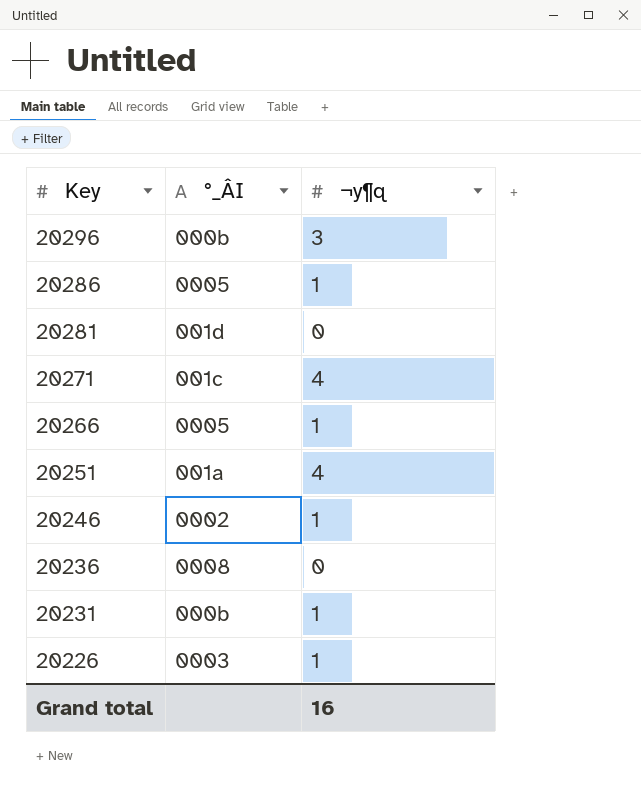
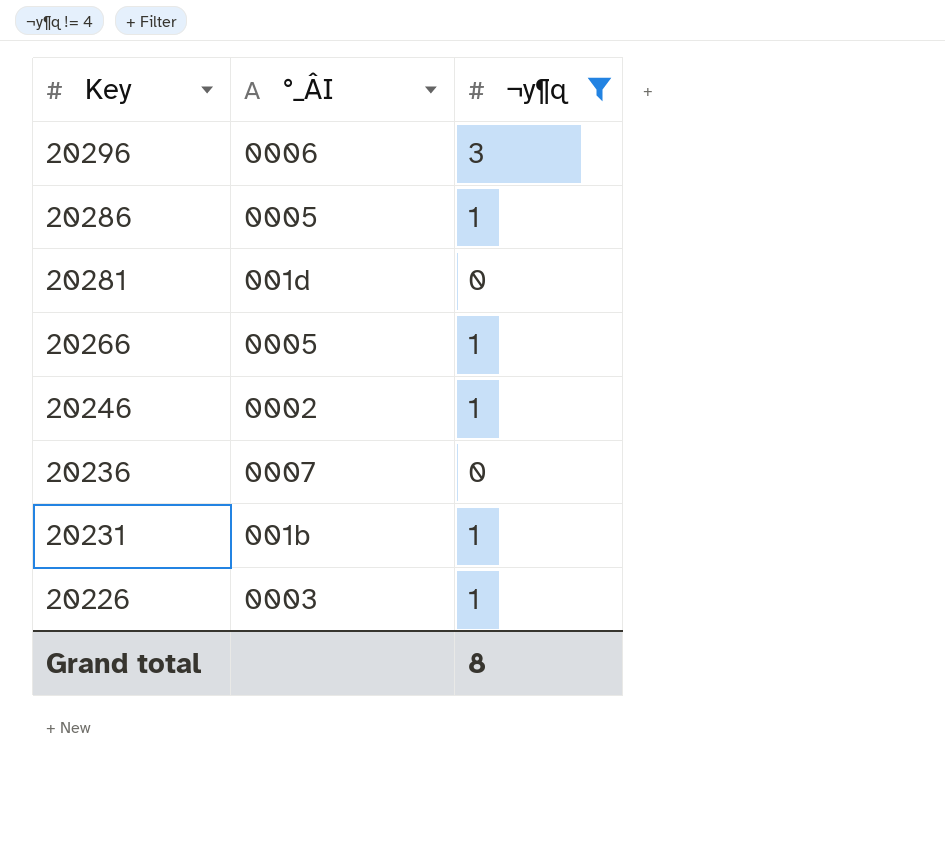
filter: none -> ¬y¶q != 4
20296 | °_ÂI: 000b -> 0006
20236 | °_ÂI: 0008 -> 0007
20231 | °_ÂI: 000b -> 001b
Grand total | ¬y¶q: 16 -> 8

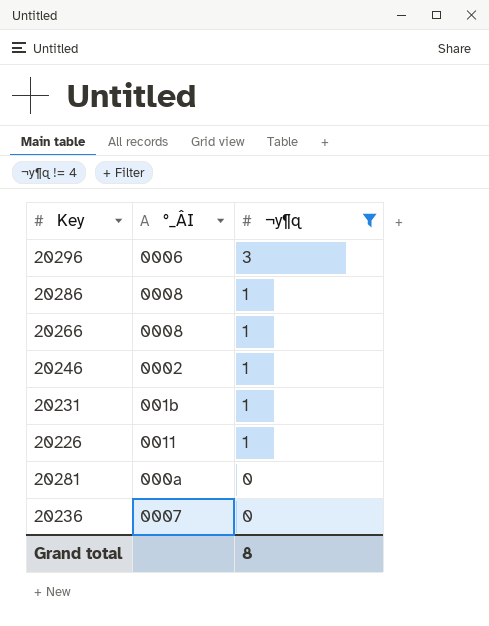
row order: Key descending -> ¬y¶q descending
20286 | °_ÂI: 0005 -> 0008
20266 | °_ÂI: 0005 -> 0008
20226 | °_ÂI: 0003 -> 0011
20281 | °_ÂI: 001d -> 000a

